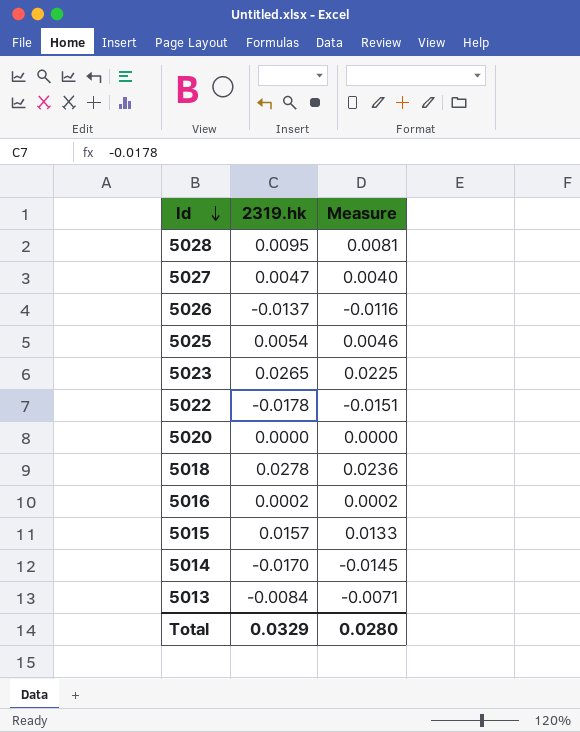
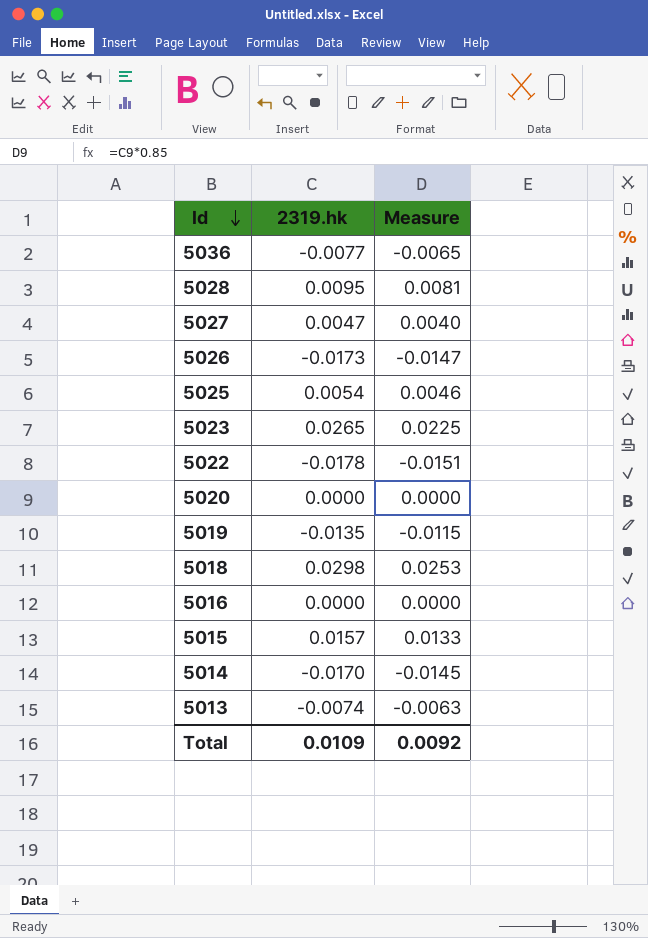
row 5036: none -> -0.0077 | -0.0065
5026 | 2319.hk: -0.0137 -> -0.0173
5026 | Measure: -0.0116 -> -0.0147
row 5019: none -> -0.0135 | -0.0115
5018 | 2319.hk: 0.0278 -> 0.0298
5018 | Measure: 0.0236 -> 0.0253
5016 | 2319.hk: 0.0002 -> 0.0000
5016 | Measure: 0.0002 -> 0.0000
5013 | 2319.hk: -0.0084 -> -0.0074
5013 | Measure: -0.0071 -> -0.0063
Total | 2319.hk: 0.0329 -> 0.0109
Total | Measure: 0.0280 -> 0.0092

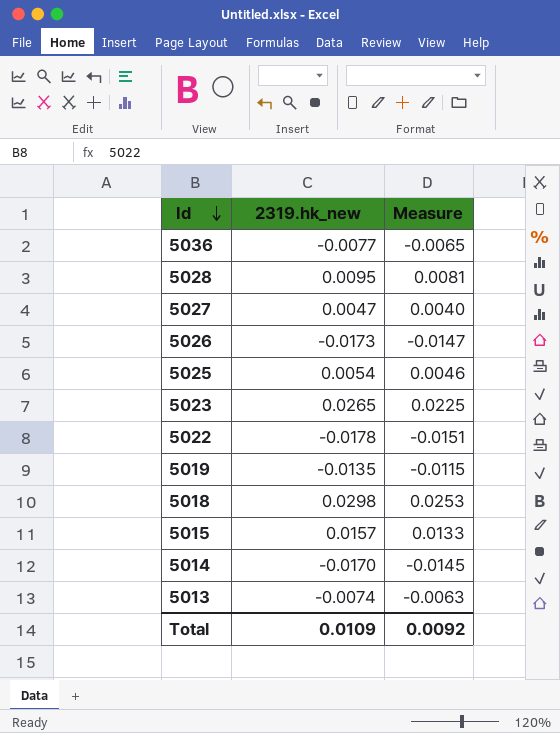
column name: 2319.hk -> 2319.hk_new
row 5020: 0.0000 | 0.0000 -> none
row 5016: 0.0000 | 0.0000 -> none

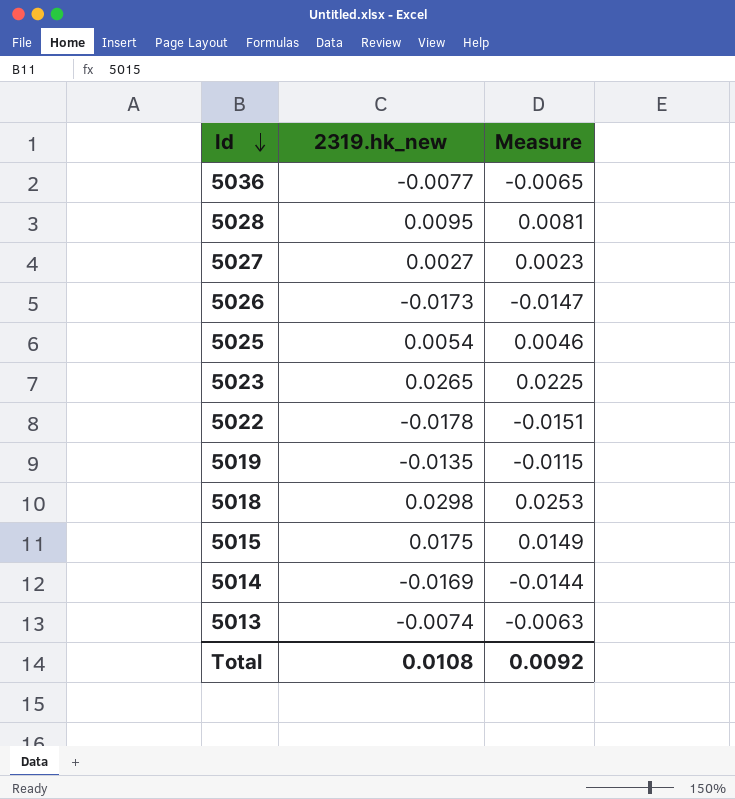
5027 | 2319.hk_new: 0.0047 -> 0.0027
5027 | Measure: 0.0040 -> 0.0023
5015 | 2319.hk_new: 0.0157 -> 0.0175
5015 | Measure: 0.0133 -> 0.0149
5014 | 2319.hk_new: -0.0170 -> -0.0169
5014 | Measure: -0.0145 -> -0.0144
Total | 2319.hk_new: 0.0109 -> 0.0108

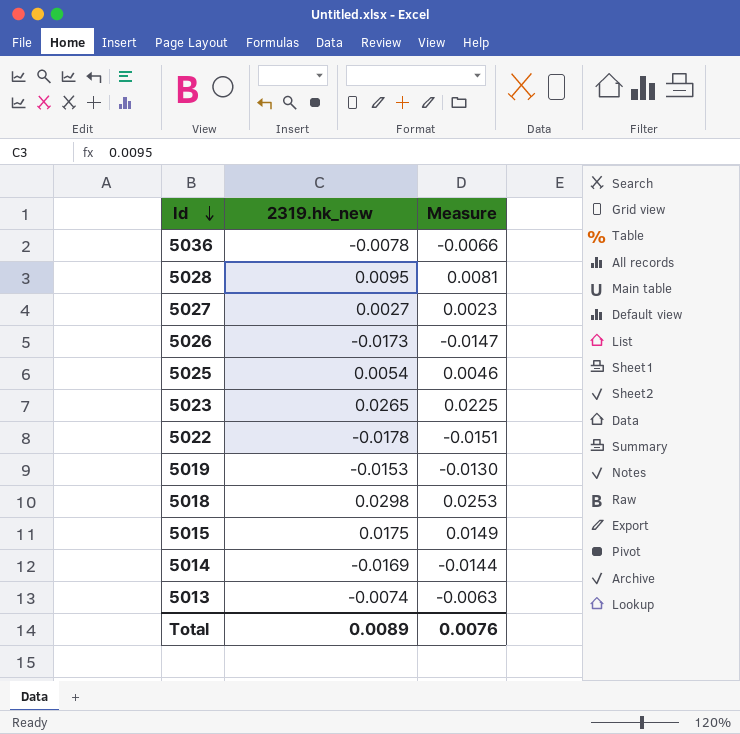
5036 | 2319.hk_new: -0.0077 -> -0.0078
5036 | Measure: -0.0065 -> -0.0066
5019 | 2319.hk_new: -0.0135 -> -0.0153
5019 | Measure: -0.0115 -> -0.0130
Total | 2319.hk_new: 0.0108 -> 0.0089
Total | Measure: 0.0092 -> 0.0076

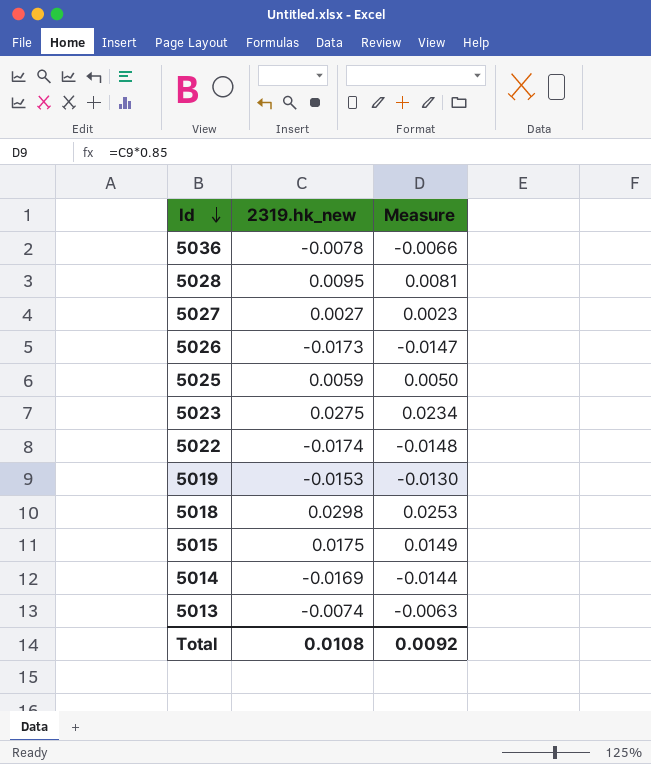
5025 | 2319.hk_new: 0.0054 -> 0.0059
5025 | Measure: 0.0046 -> 0.0050
5023 | 2319.hk_new: 0.0265 -> 0.0275
5023 | Measure: 0.0225 -> 0.0234
5022 | 2319.hk_new: -0.0178 -> -0.0174
5022 | Measure: -0.0151 -> -0.0148
Total | 2319.hk_new: 0.0089 -> 0.0108
Total | Measure: 0.0076 -> 0.0092

